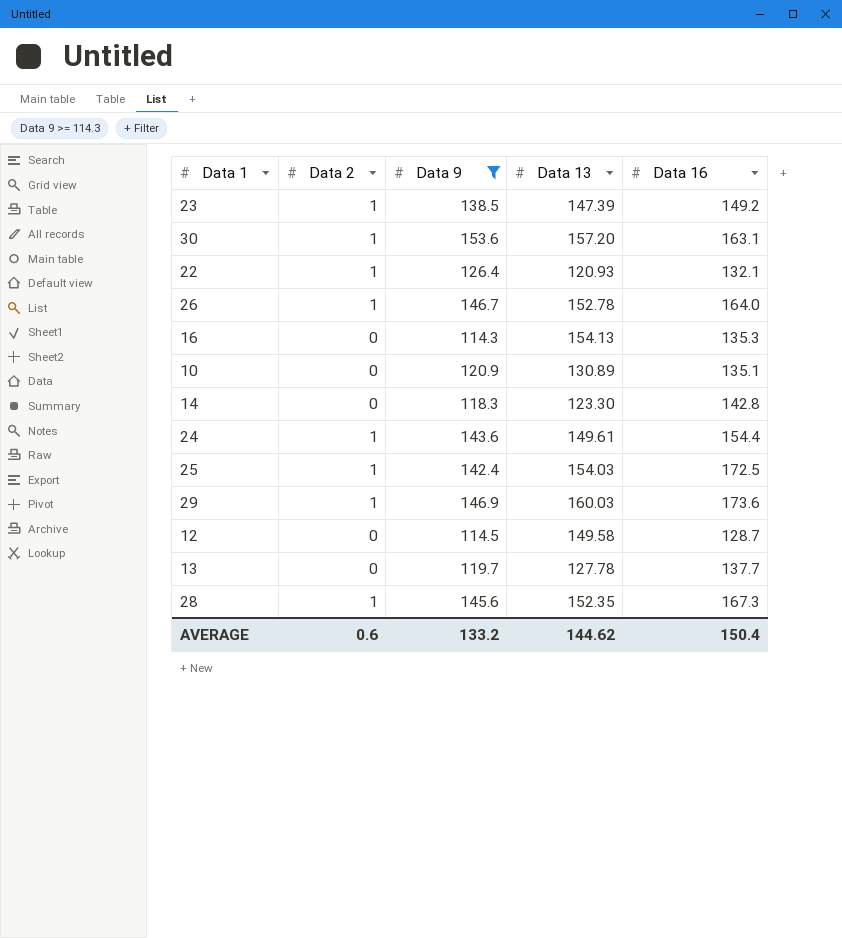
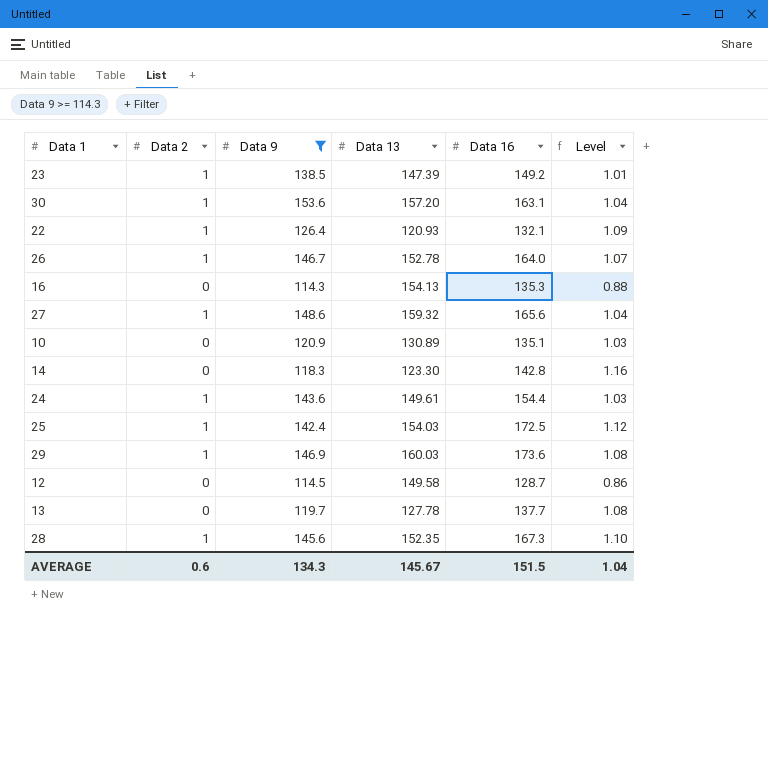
column Level | formula: none -> [Data 16] / [Data 13]
row 27: none -> 1 | 148.6 | 159.32 | 165.6 | 1.04
AVERAGE | Data 9: 133.2 -> 134.3
AVERAGE | Data 13: 144.62 -> 145.67
AVERAGE | Data 16: 150.4 -> 151.5

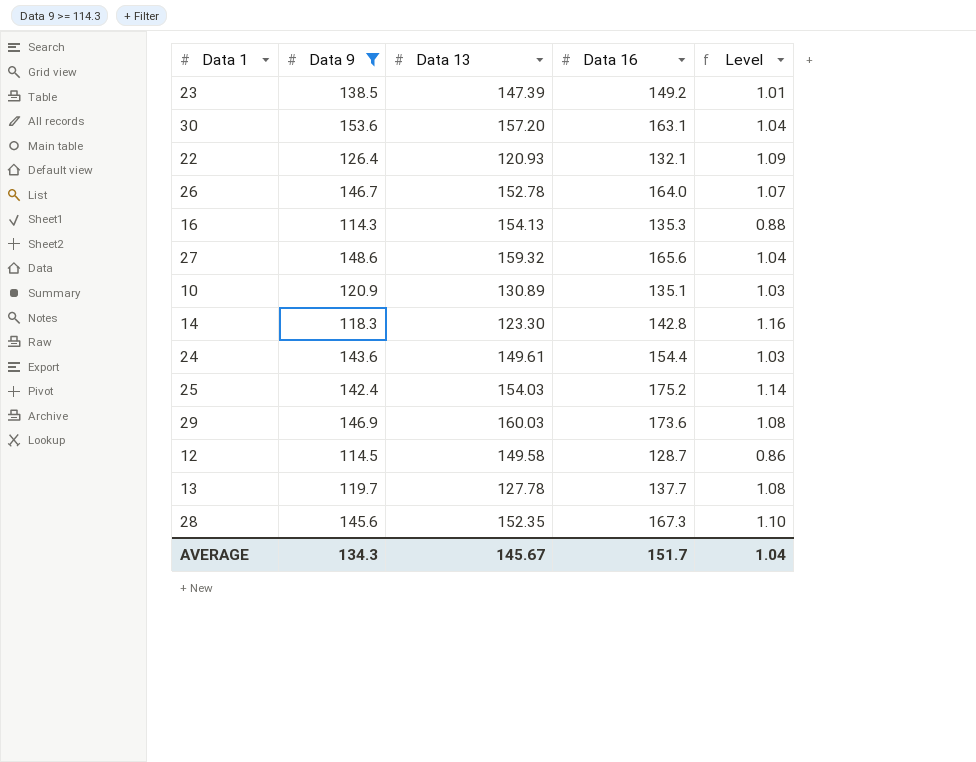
column Data 2 | position: 2 -> none
25 | Data 16: 172.5 -> 175.2
25 | Level: 1.12 -> 1.14
AVERAGE | Data 16: 151.5 -> 151.7

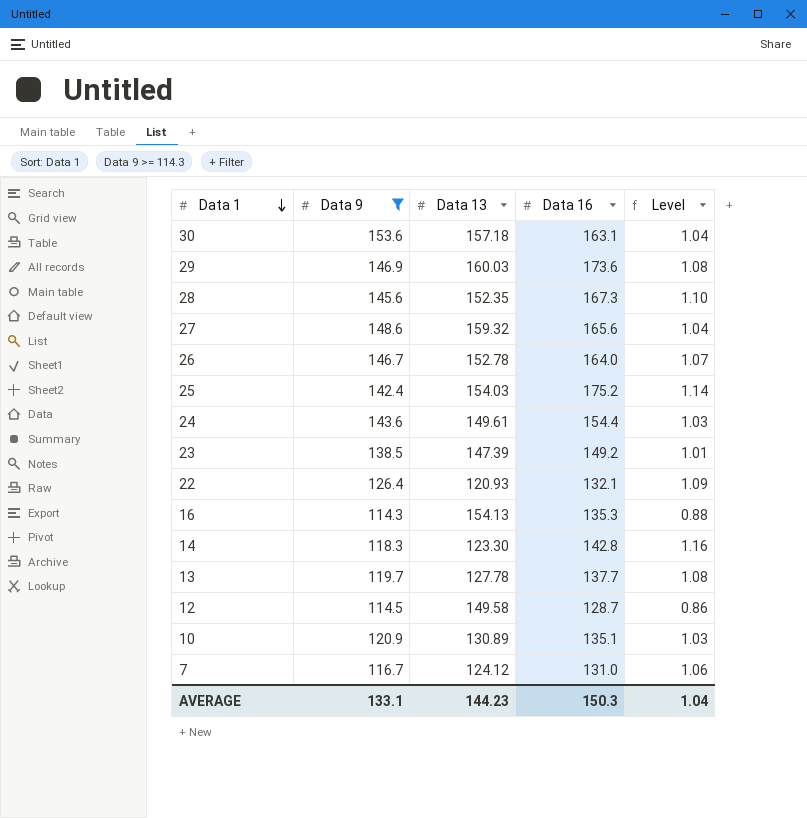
row order: none -> Data 1 descending
30 | Data 13: 157.20 -> 157.18
row 7: none -> 116.7 | 124.12 | 131.0 | 1.06
AVERAGE | Data 9: 134.3 -> 133.1
AVERAGE | Data 13: 145.67 -> 144.23
AVERAGE | Data 16: 151.7 -> 150.3

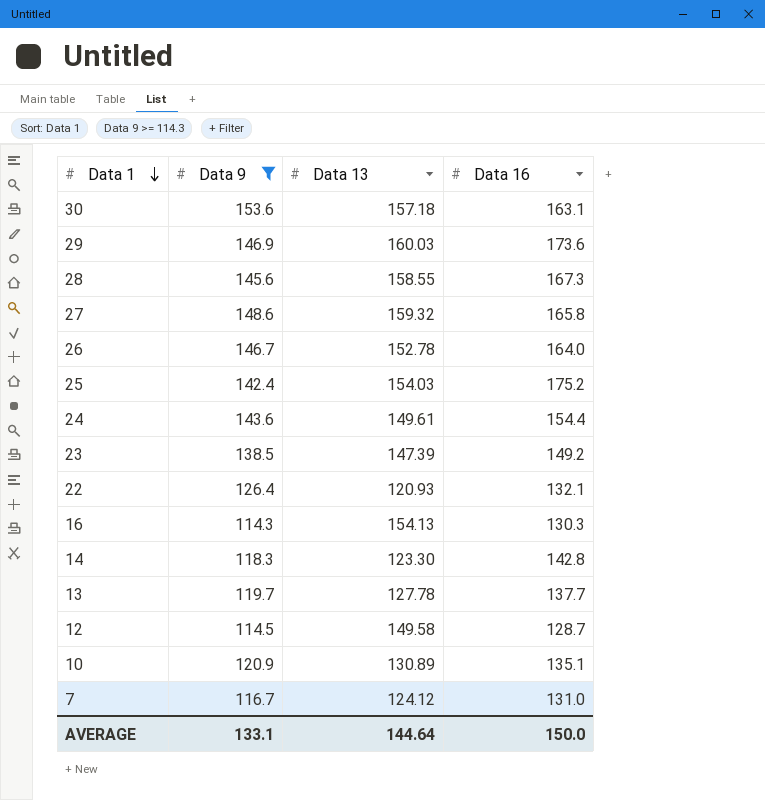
column Level | formula: [Data 16] / [Data 13] -> none
28 | Data 13: 152.35 -> 158.55
27 | Data 16: 165.6 -> 165.8
16 | Data 16: 135.3 -> 130.3
AVERAGE | Data 13: 144.23 -> 144.64
AVERAGE | Data 16: 150.3 -> 150.0

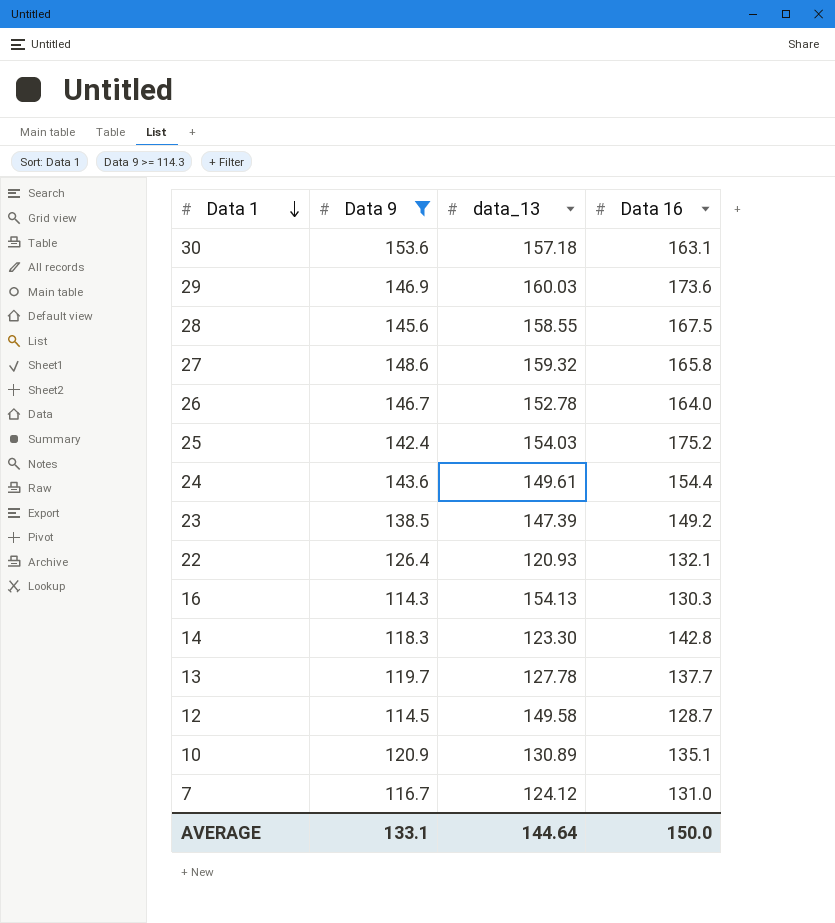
column name: Data 13 -> data_13
28 | Data 16: 167.3 -> 167.5

